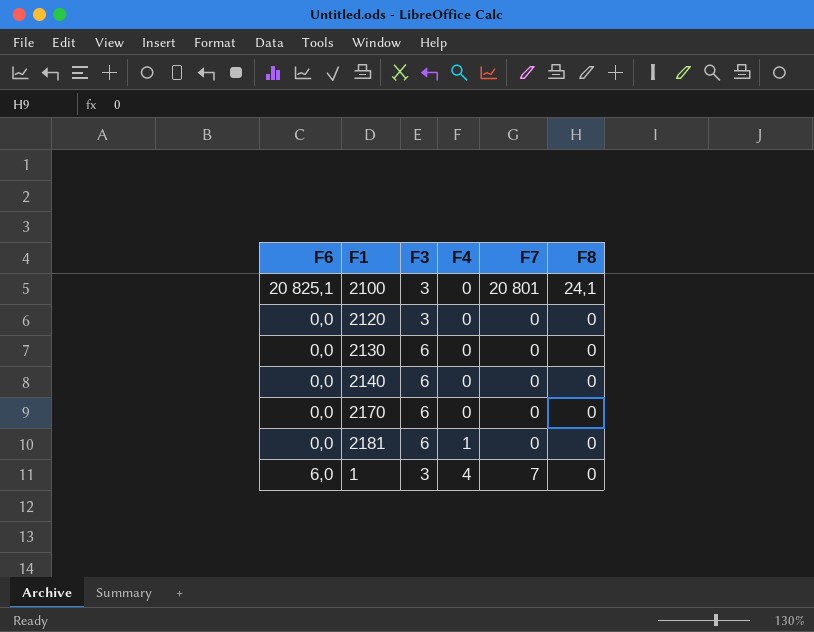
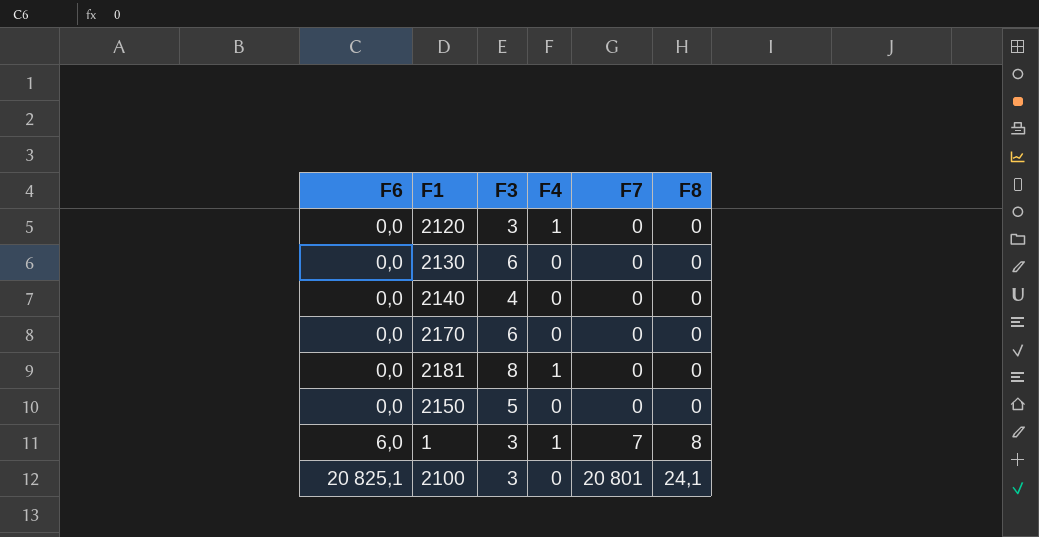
row order: F4 ascending -> F6 ascending
2120 | F4: 0 -> 1
2140 | F3: 6 -> 4
2181 | F3: 6 -> 8
row 2150: none -> 0,0 | 5 | 0 | 0 | 0
1 | F4: 4 -> 1
1 | F8: 0 -> 8

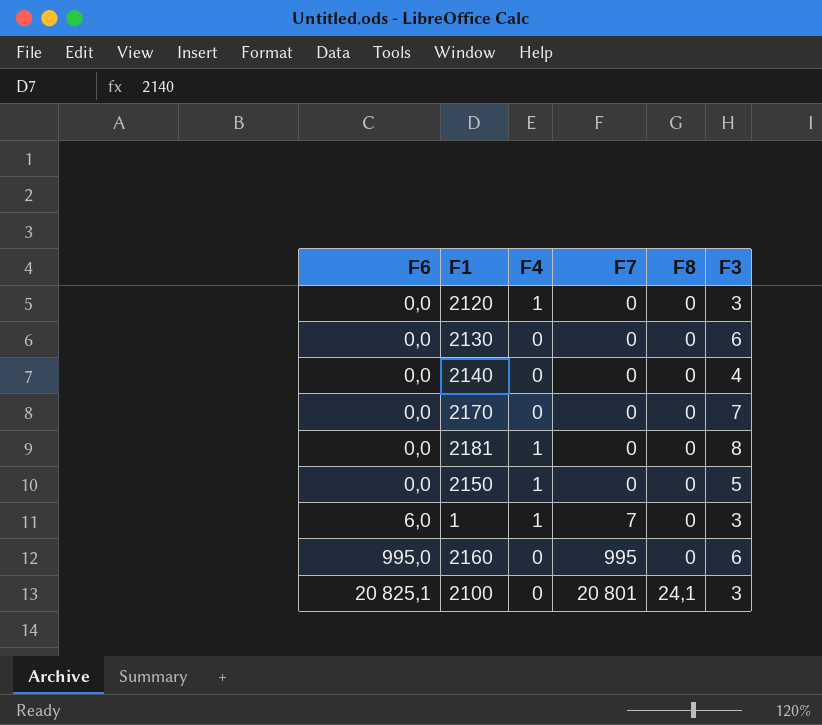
column F3 | position: 3 -> 6
2170 | F3: 6 -> 7
2150 | F4: 0 -> 1
1 | F8: 8 -> 0
row 2160: none -> 995,0 | 0 | 995 | 0 | 6

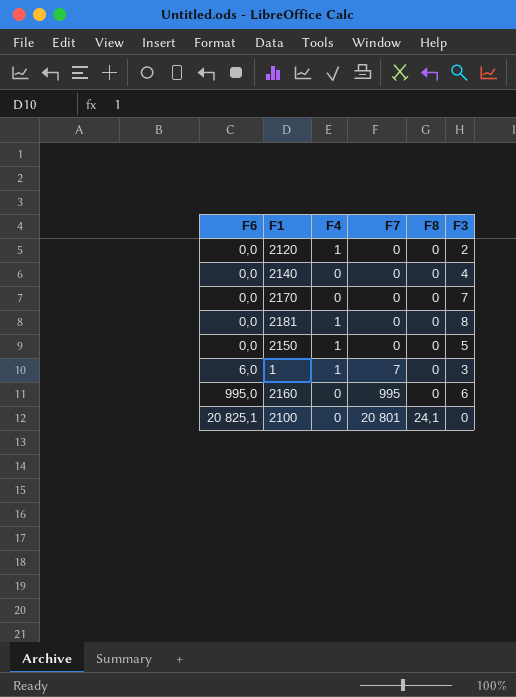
row 2130: 0,0 | 0 | 0 | 0 | 6 -> none
2120 | F3: 3 -> 2
2100 | F3: 3 -> 0

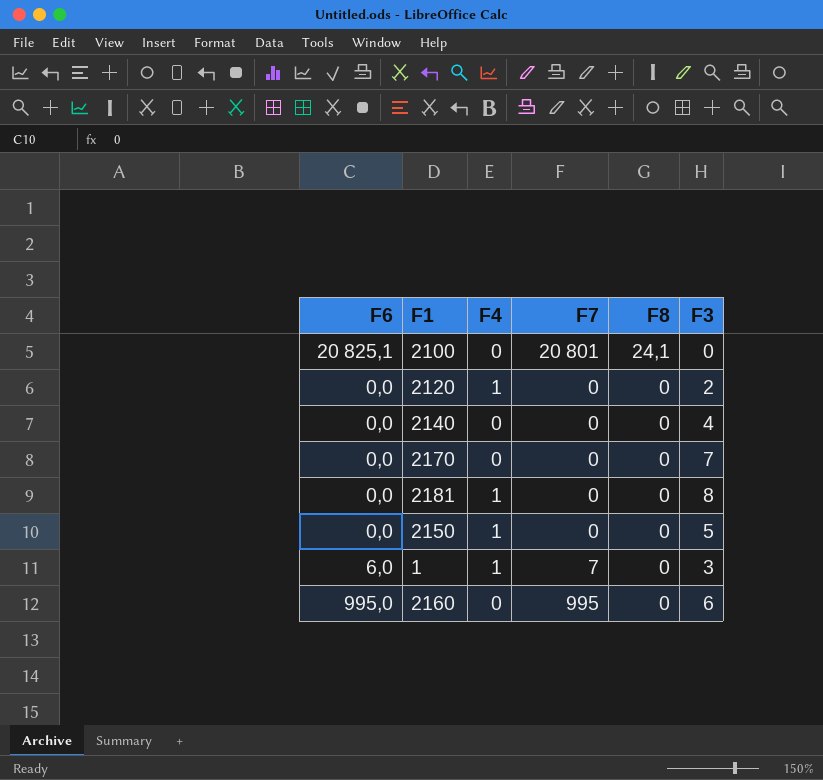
row order: F6 ascending -> F8 descending

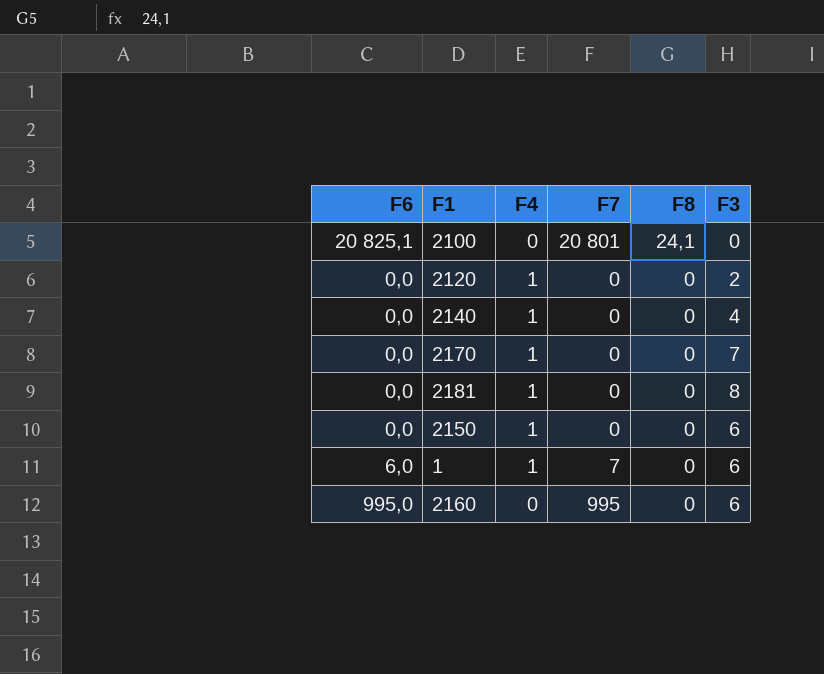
2140 | F4: 0 -> 1
2170 | F4: 0 -> 1
2150 | F3: 5 -> 6
1 | F3: 3 -> 6

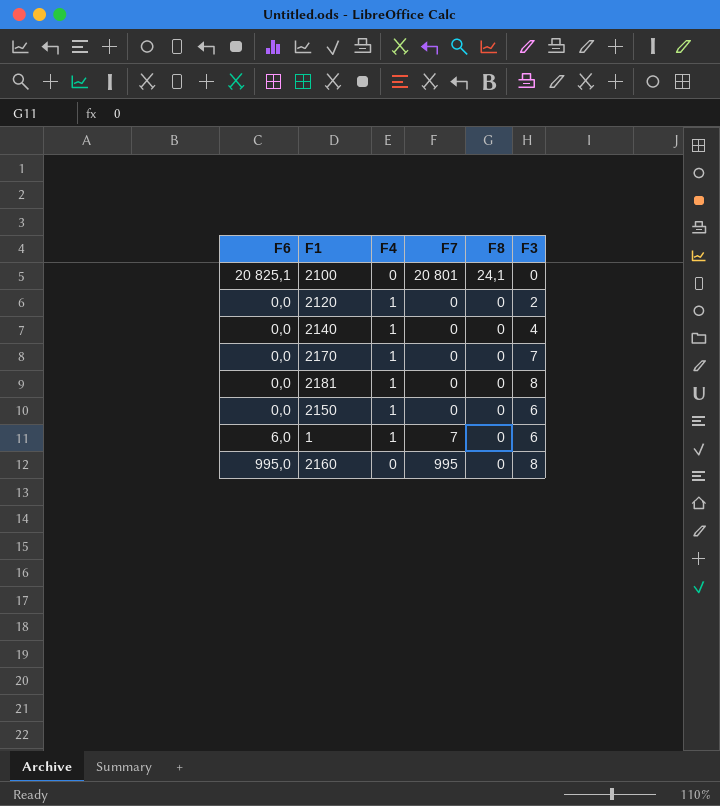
2160 | F3: 6 -> 8

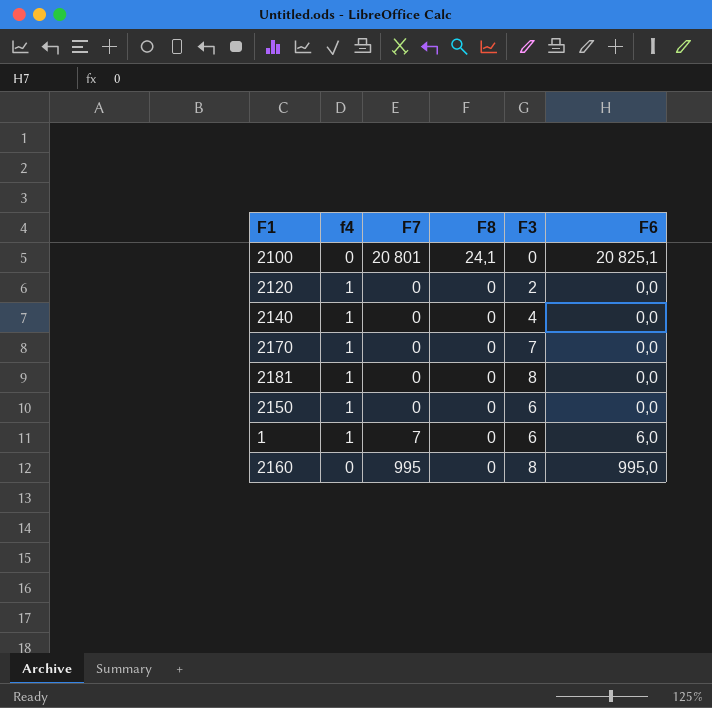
column name: F4 -> f4
column F6 | position: 1 -> 6

